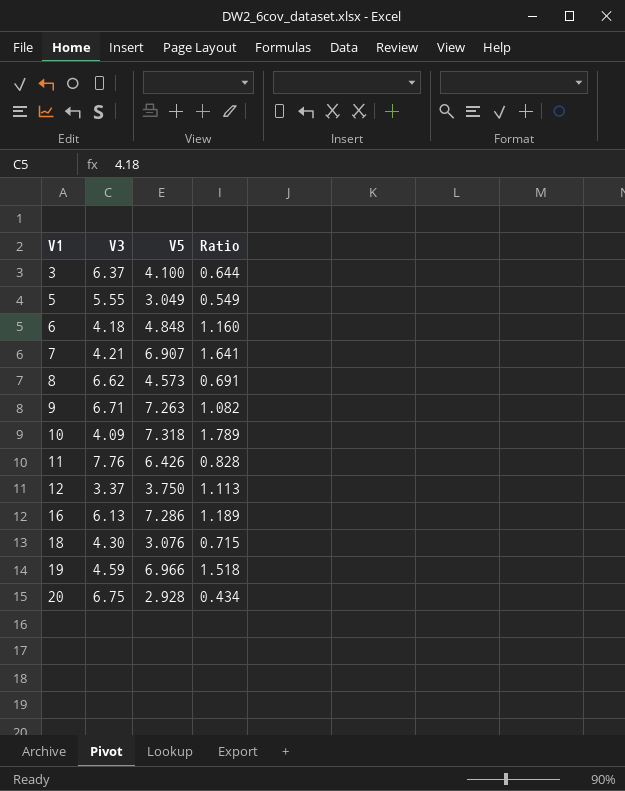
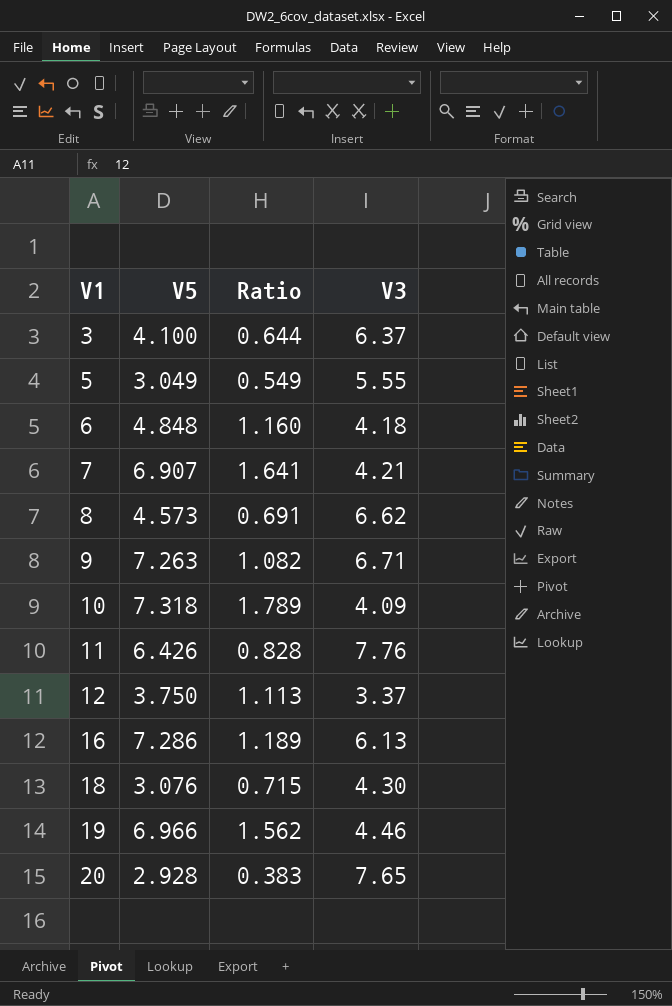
column V3 | position: 2 -> 4
19 | Ratio: 1.518 -> 1.562
19 | V3: 4.59 -> 4.46
20 | Ratio: 0.434 -> 0.383
20 | V3: 6.75 -> 7.65

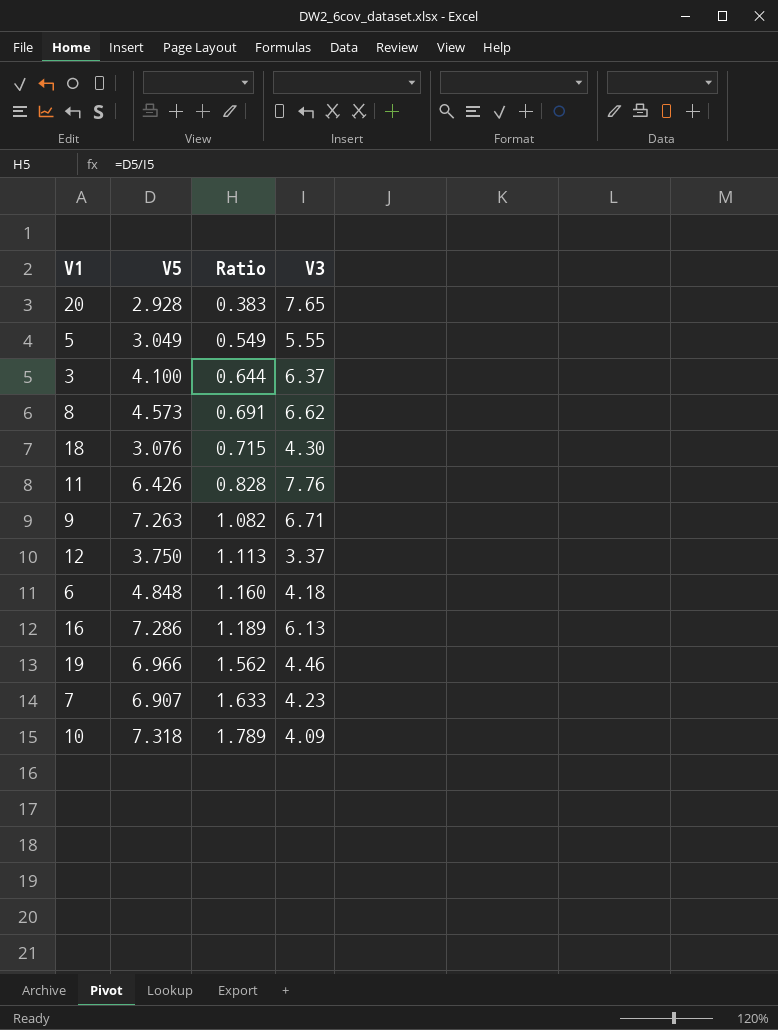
row order: V1 ascending -> Ratio ascending
7 | Ratio: 1.641 -> 1.633
7 | V3: 4.21 -> 4.23

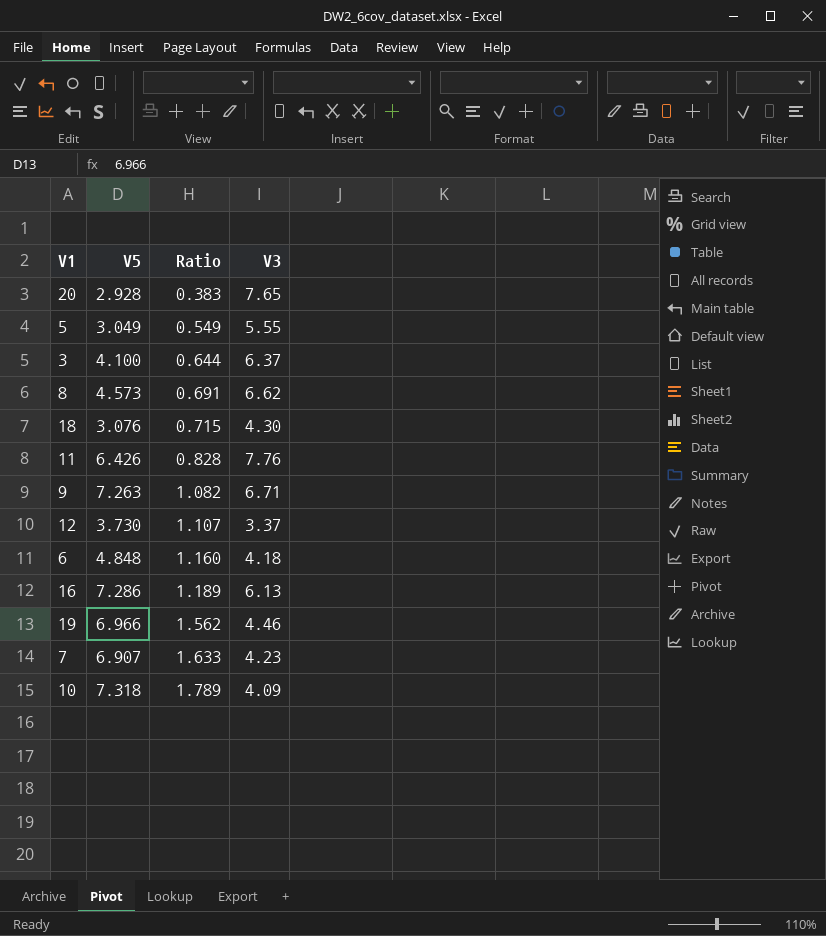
12 | V5: 3.750 -> 3.730
12 | Ratio: 1.113 -> 1.107

